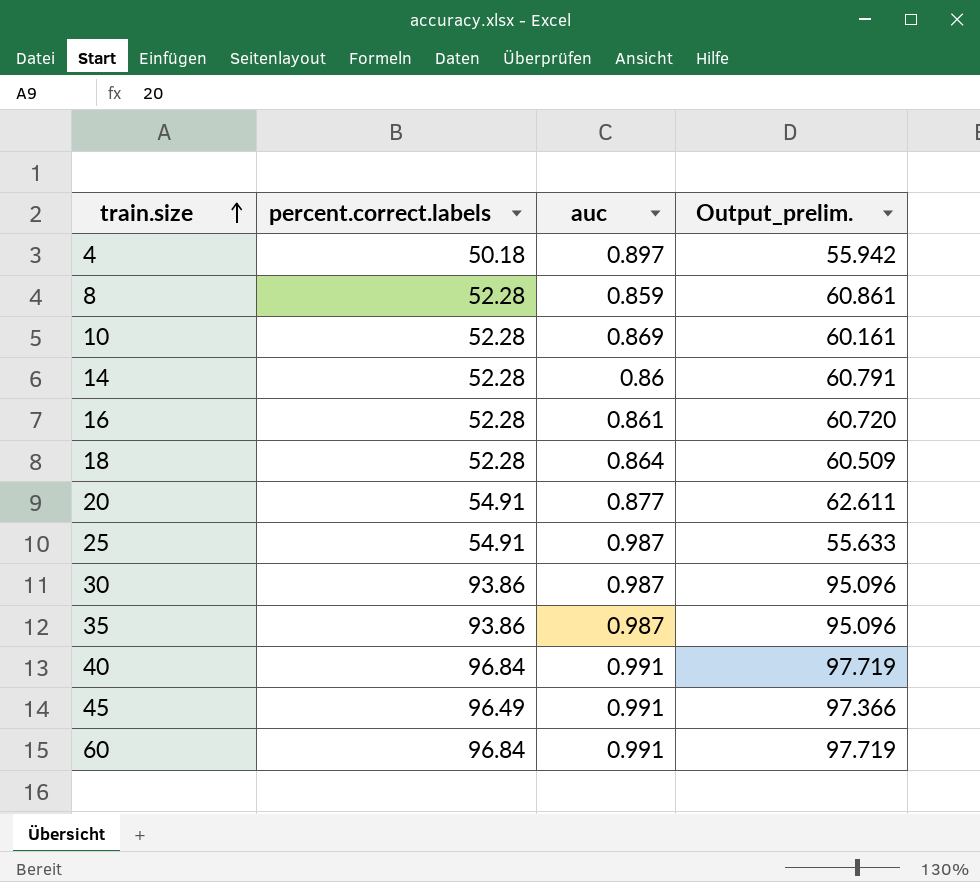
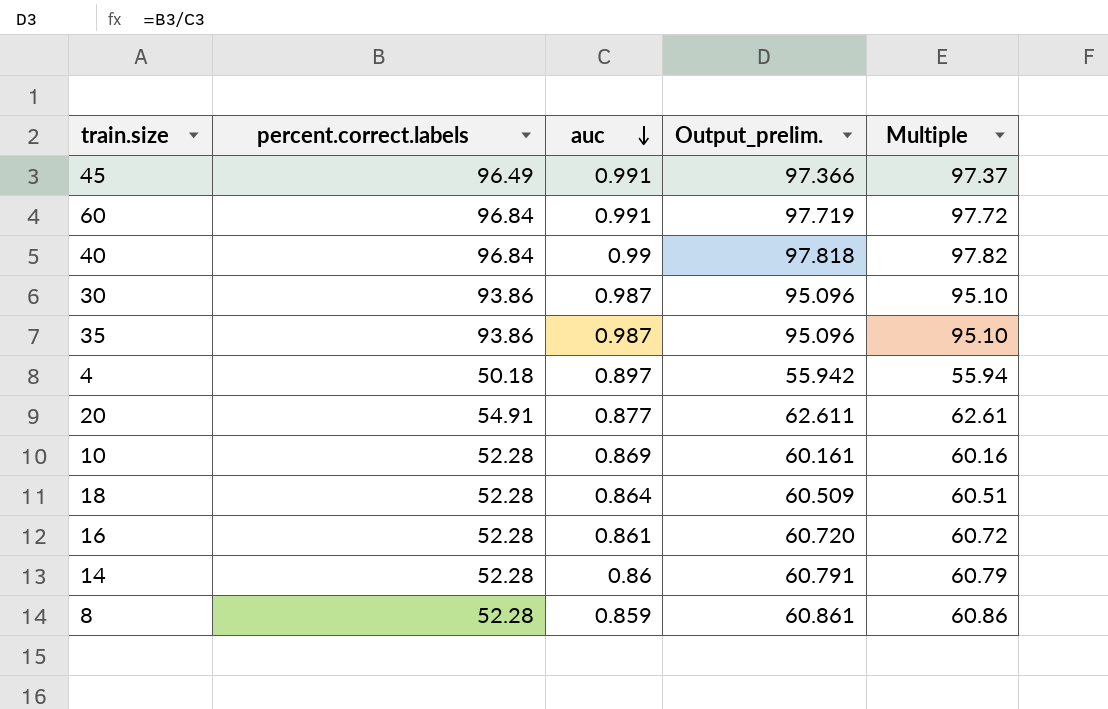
row order: train.size ascending -> auc descending
column Multiple | formula: none -> [percent.correct.labels] / [auc]
row 25: 54.91 | 0.987 | 55.633 -> none
40 | auc: 0.991 -> 0.99
40 | Output_prelim.: 97.719 -> 97.818

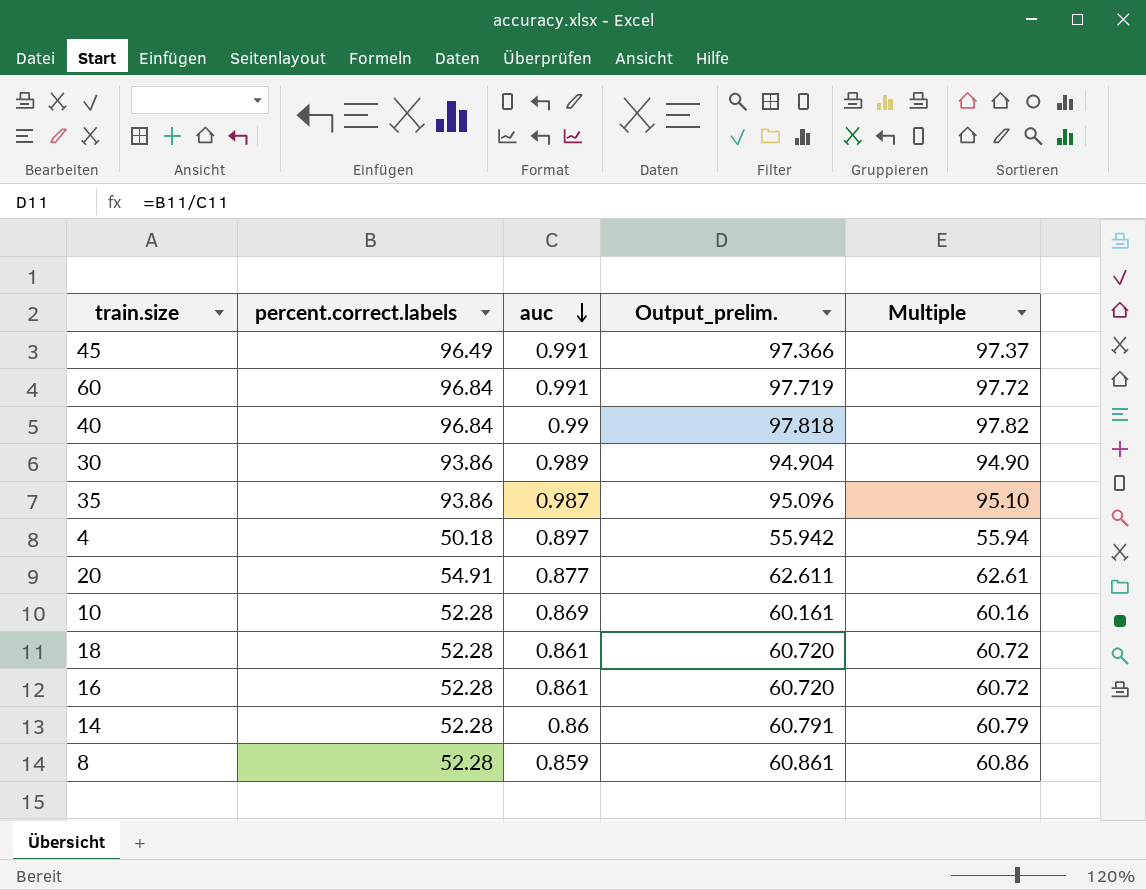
30 | auc: 0.987 -> 0.989
30 | Output_prelim.: 95.096 -> 94.904
30 | Multiple: 95.10 -> 94.90
18 | auc: 0.864 -> 0.861
18 | Output_prelim.: 60.509 -> 60.720
18 | Multiple: 60.51 -> 60.72

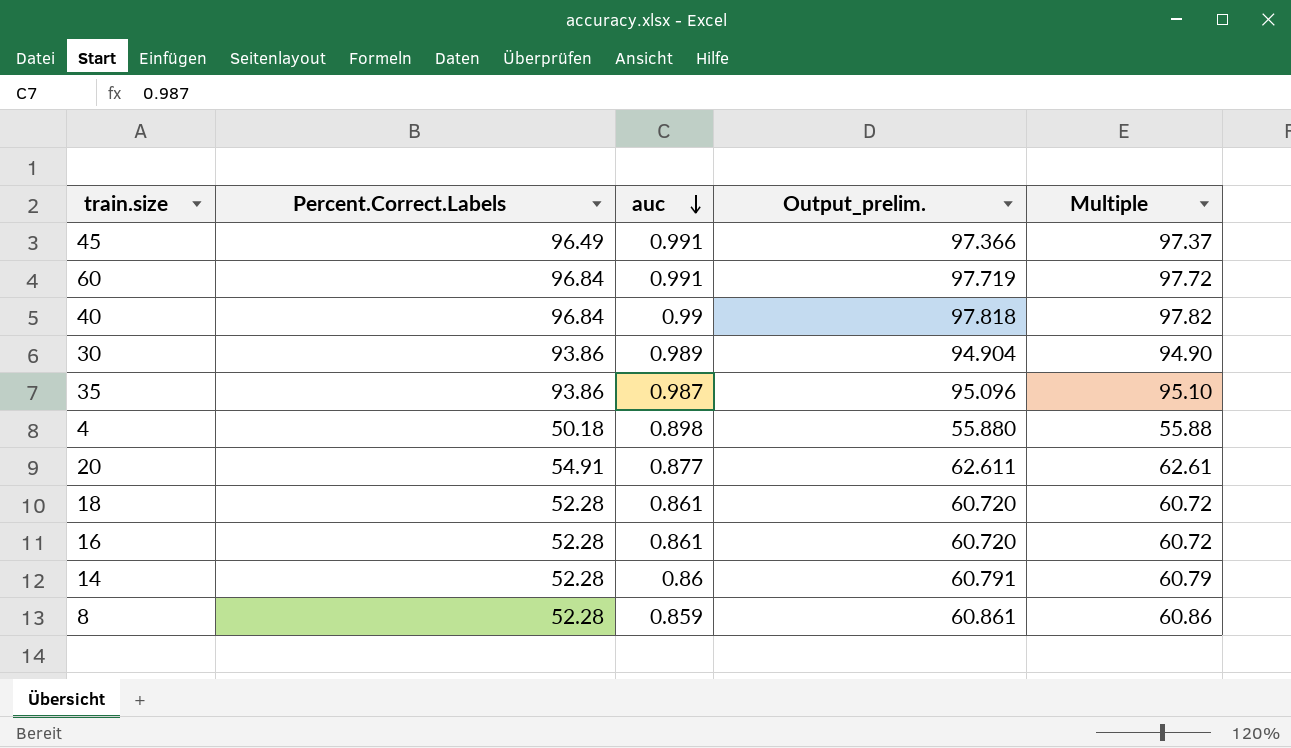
column name: percent.correct.labels -> Percent.Correct.Labels
row 10: 52.28 | 0.869 | 60.161 | 60.16 -> none
4 | auc: 0.897 -> 0.898
4 | Output_prelim.: 55.942 -> 55.880
4 | Multiple: 55.94 -> 55.88

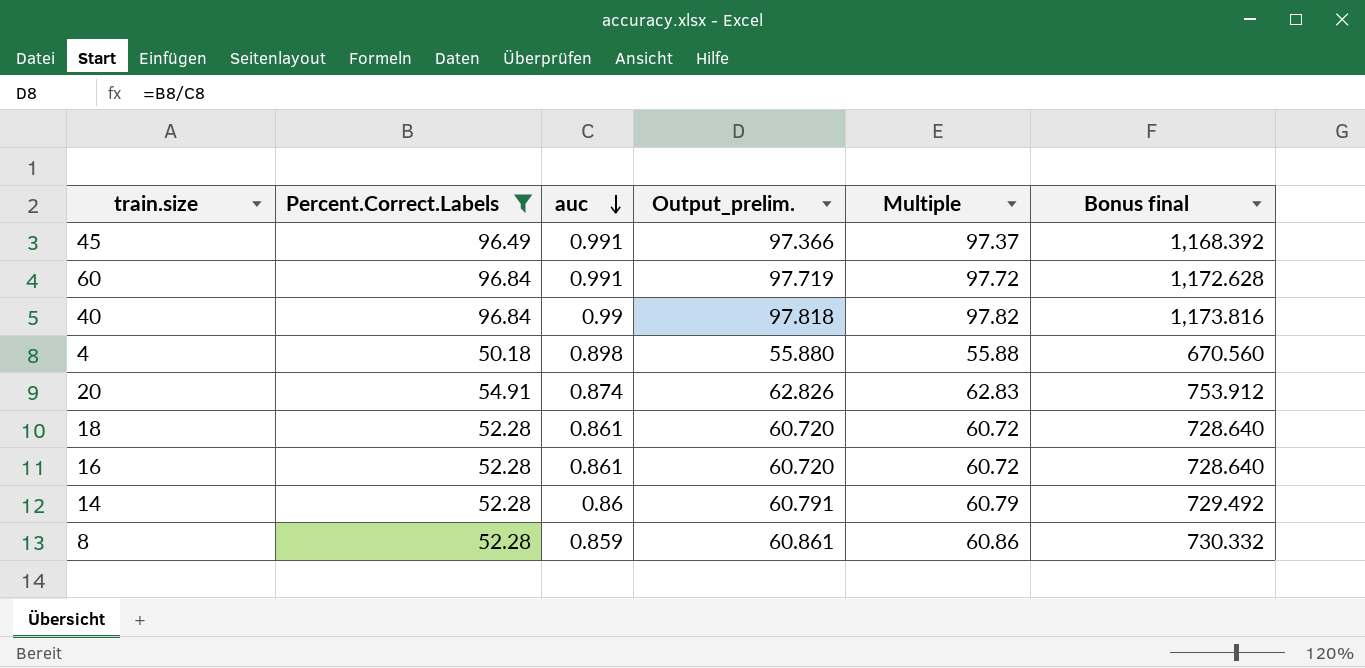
filter: none -> Percent.Correct.Labels != 93.86
column Bonus final | formula: none -> [Output_prelim.] * 12
20 | auc: 0.877 -> 0.874
20 | Output_prelim.: 62.611 -> 62.826
20 | Multiple: 62.61 -> 62.83

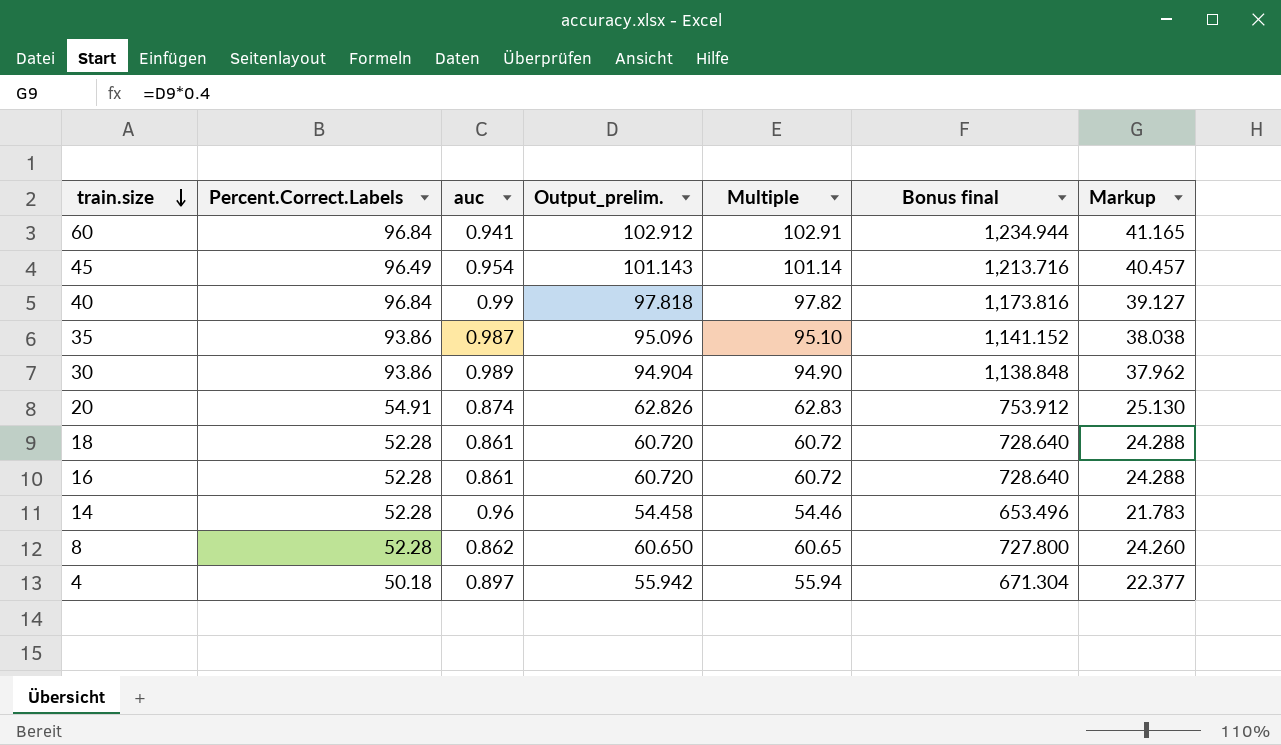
filter: Percent.Correct.Labels != 93.86 -> none
row order: auc descending -> train.size descending
column Markup | formula: none -> [Output_prelim.] * 0.4
60 | auc: 0.991 -> 0.941
60 | Output_prelim.: 97.719 -> 102.912
60 | Multiple: 97.72 -> 102.91
60 | Bonus final: 1,172.628 -> 1,234.944
45 | auc: 0.991 -> 0.954
45 | Output_prelim.: 97.366 -> 101.143
45 | Multiple: 97.37 -> 101.14
45 | Bonus final: 1,168.392 -> 1,213.716
14 | auc: 0.86 -> 0.96
14 | Output_prelim.: 60.791 -> 54.458
14 | Multiple: 60.79 -> 54.46
14 | Bonus final: 729.492 -> 653.496
8 | auc: 0.859 -> 0.862
8 | Output_prelim.: 60.861 -> 60.650
8 | Multiple: 60.86 -> 60.65
8 | Bonus final: 730.332 -> 727.800
4 | auc: 0.898 -> 0.897
4 | Output_prelim.: 55.880 -> 55.942
4 | Multiple: 55.88 -> 55.94
4 | Bonus final: 670.560 -> 671.304

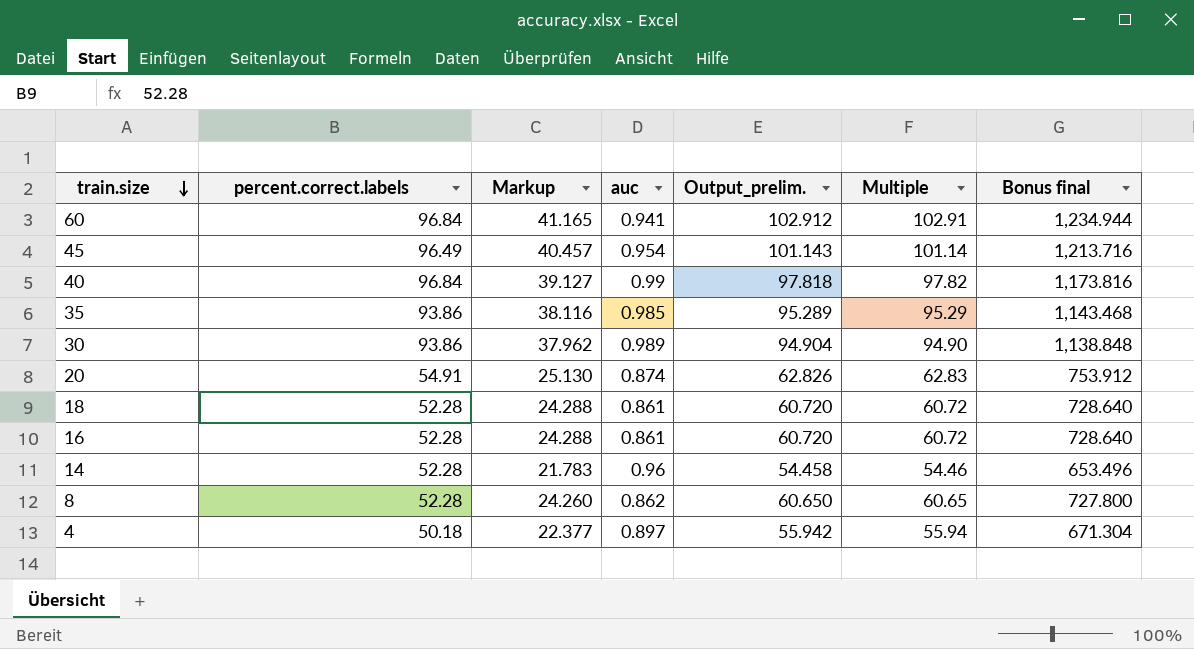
column name: Percent.Correct.Labels -> percent.correct.labels
column Markup | position: 7 -> 3
35 | Markup: 38.038 -> 38.116
35 | auc: 0.987 -> 0.985
35 | Output_prelim.: 95.096 -> 95.289
35 | Multiple: 95.10 -> 95.29
35 | Bonus final: 1,141.152 -> 1,143.468

